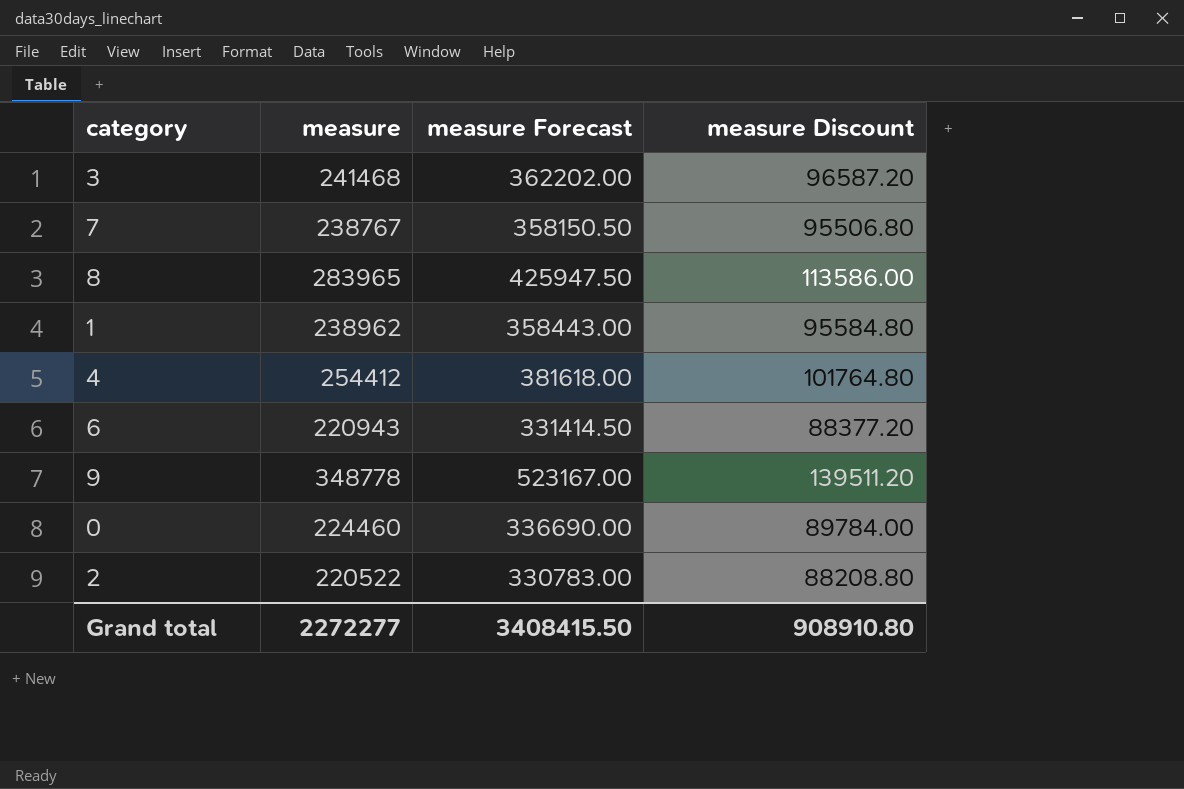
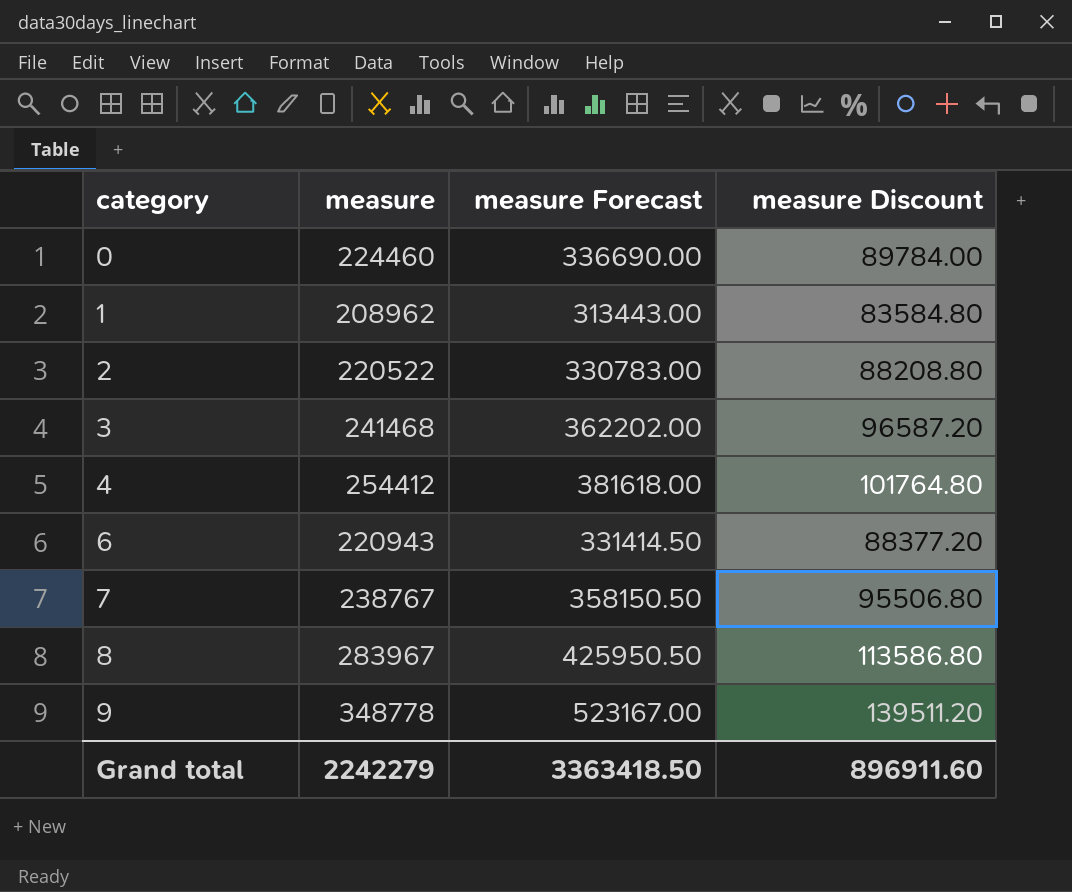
row order: none -> category ascending
1 | measure: 238962 -> 208962
1 | measure Forecast: 358443.00 -> 313443.00
1 | measure Discount: 95584.80 -> 83584.80
8 | measure: 283965 -> 283967
8 | measure Forecast: 425947.50 -> 425950.50
8 | measure Discount: 113586.00 -> 113586.80
Grand total | measure: 2272277 -> 2242279
Grand total | measure Forecast: 3408415.50 -> 3363418.50
Grand total | measure Discount: 908910.80 -> 896911.60

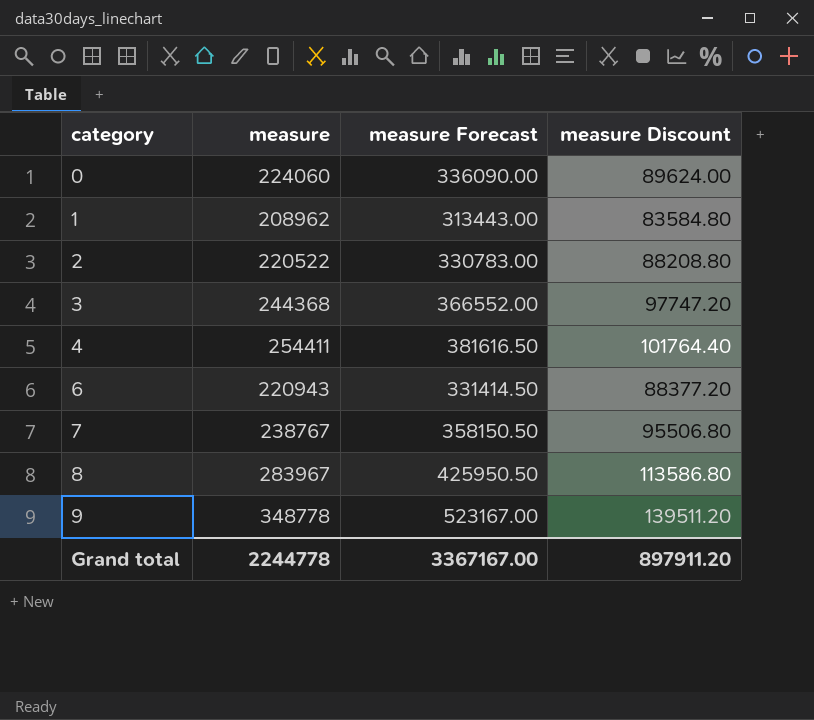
0 | measure: 224460 -> 224060
0 | measure Forecast: 336690.00 -> 336090.00
0 | measure Discount: 89784.00 -> 89624.00
3 | measure: 241468 -> 244368
3 | measure Forecast: 362202.00 -> 366552.00
3 | measure Discount: 96587.20 -> 97747.20
4 | measure: 254412 -> 254411
4 | measure Forecast: 381618.00 -> 381616.50
4 | measure Discount: 101764.80 -> 101764.40
Grand total | measure: 2242279 -> 2244778
Grand total | measure Forecast: 3363418.50 -> 3367167.00
Grand total | measure Discount: 896911.60 -> 897911.20

